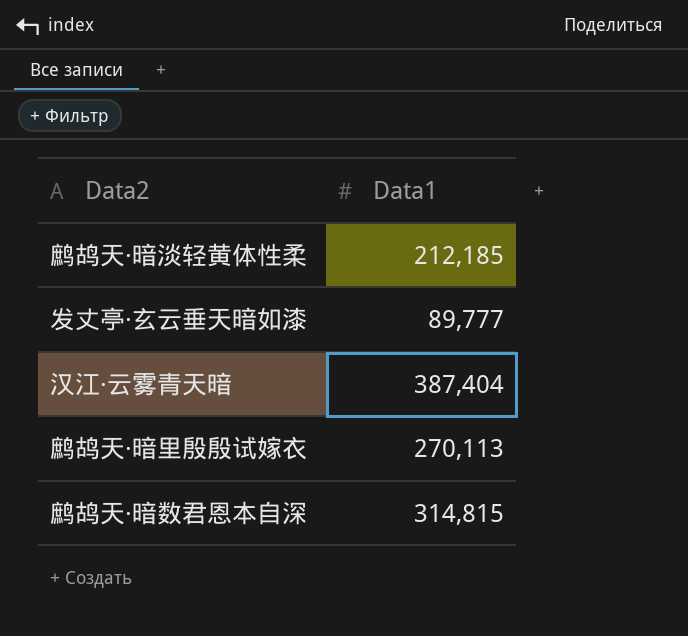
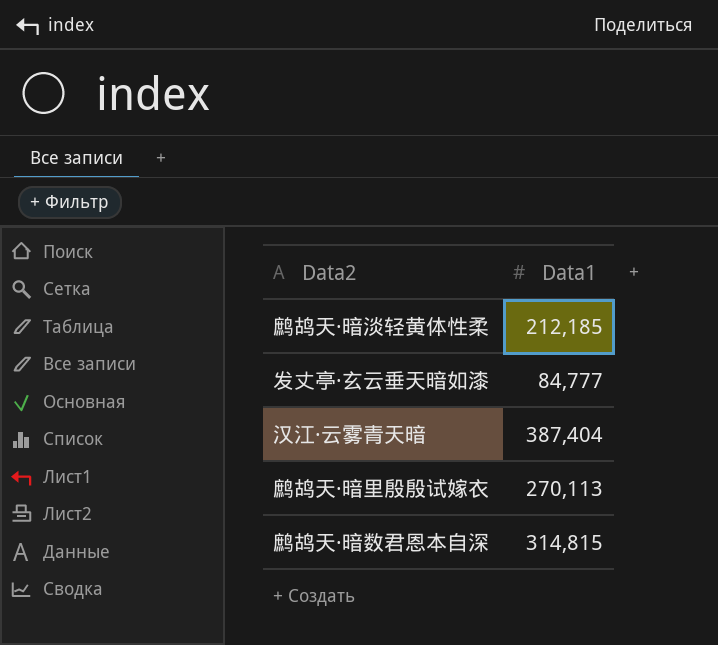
发丈亭·玄云垂天暗如漆 | Data1: 89,777 -> 84,777

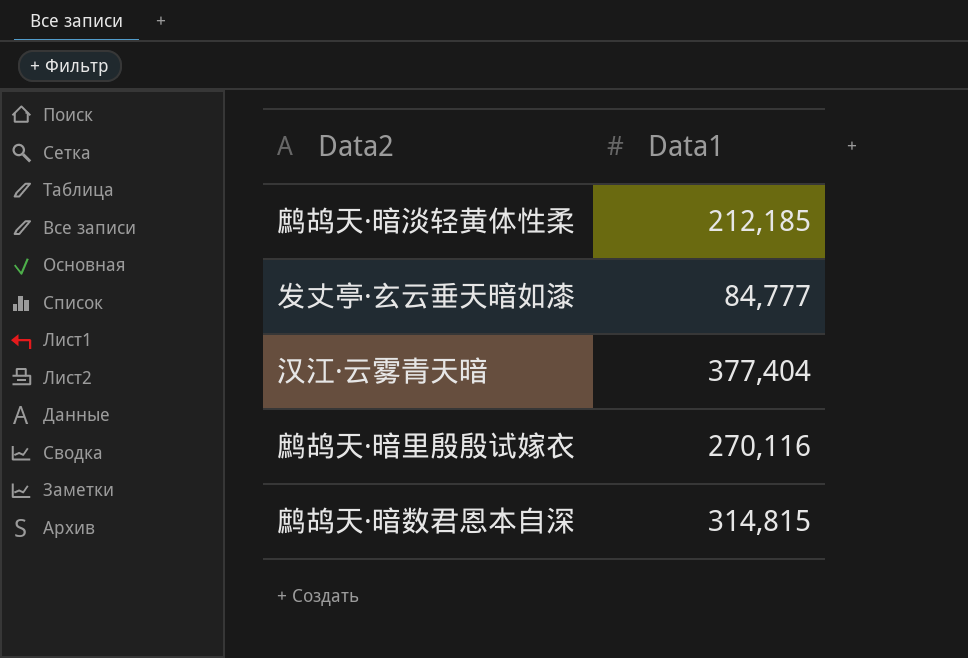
汉江·云雾青天暗 | Data1: 387,404 -> 377,404
鹧鸪天·暗里殷殷试嫁衣 | Data1: 270,113 -> 270,116

